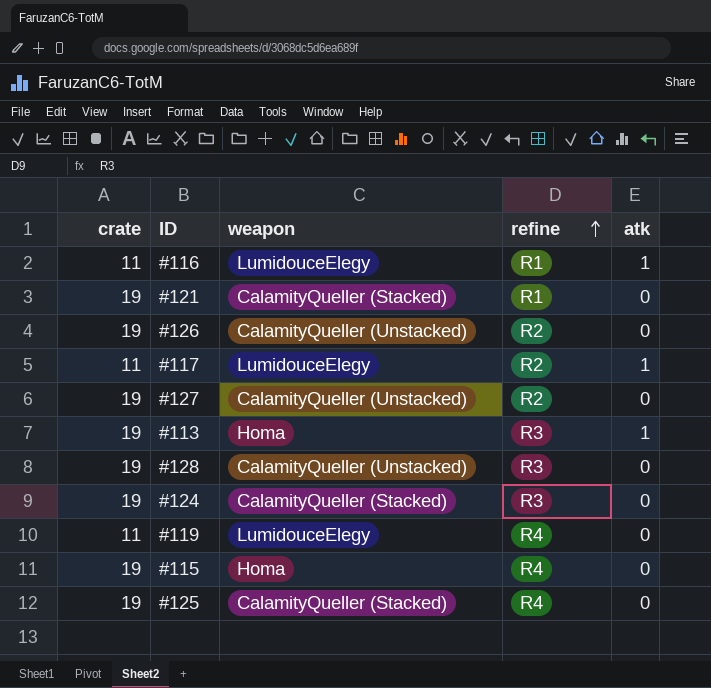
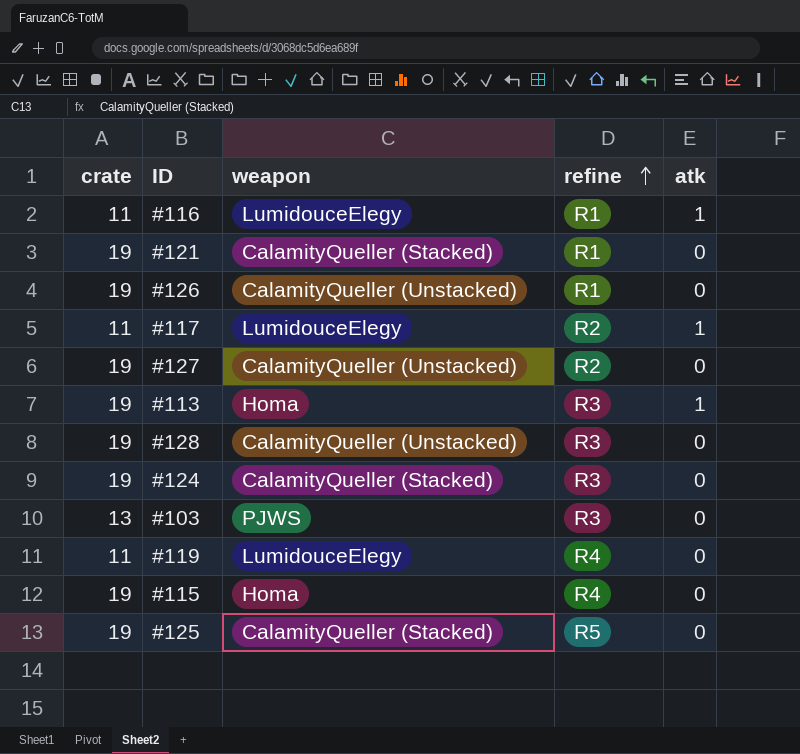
#126 | refine: R2 -> R1
row #103: none -> 13 | PJWS | R3 | 0
#125 | refine: R4 -> R5

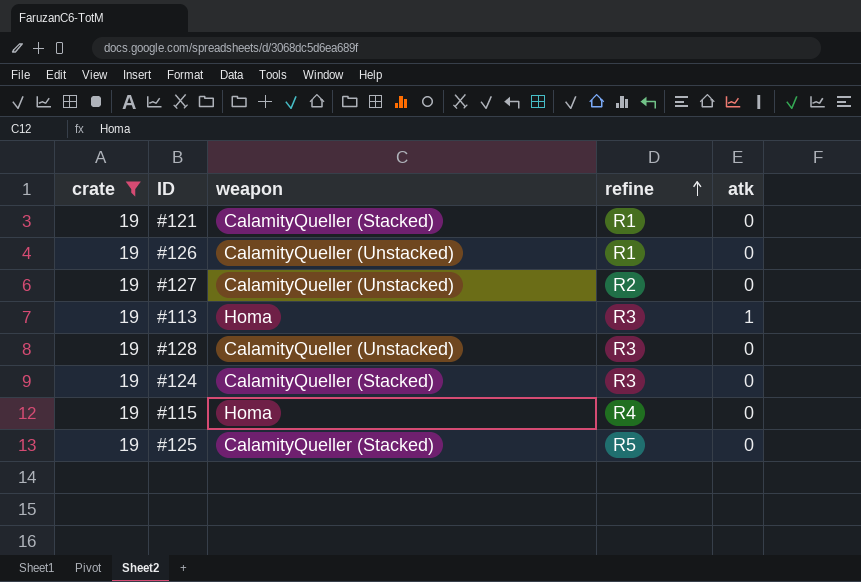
filter: none -> crate = 19

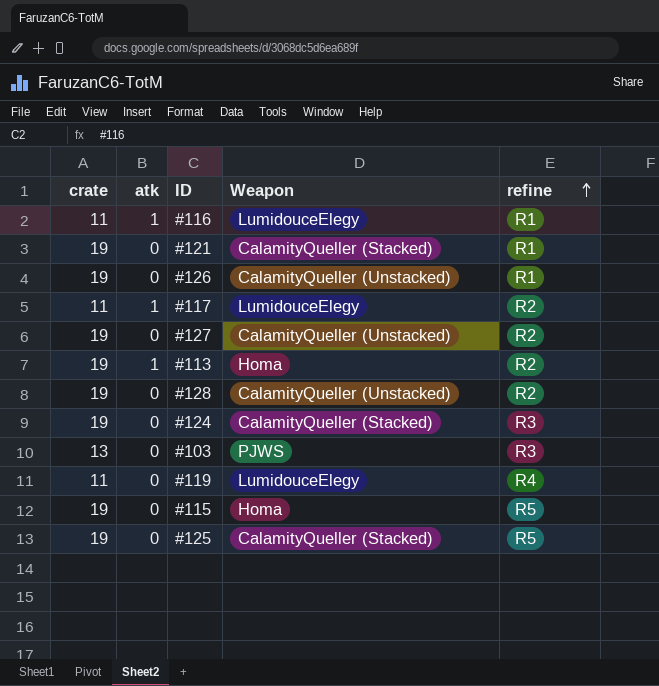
filter: crate = 19 -> none
column atk | position: 5 -> 2
column name: weapon -> Weapon
#113 | refine: R3 -> R2
#128 | refine: R3 -> R2
#115 | refine: R4 -> R5

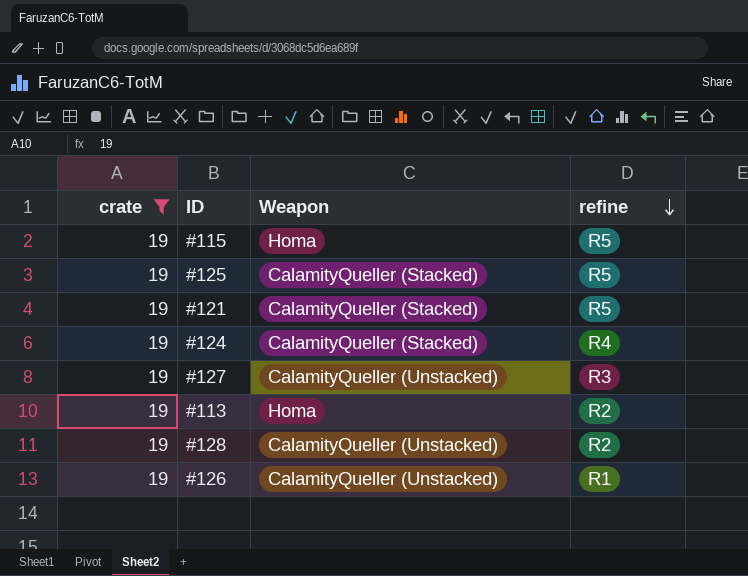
filter: none -> crate = 19
row order: refine ascending -> refine descending
column atk | position: 2 -> none
#121 | refine: R1 -> R5
#124 | refine: R3 -> R4
#127 | refine: R2 -> R3

